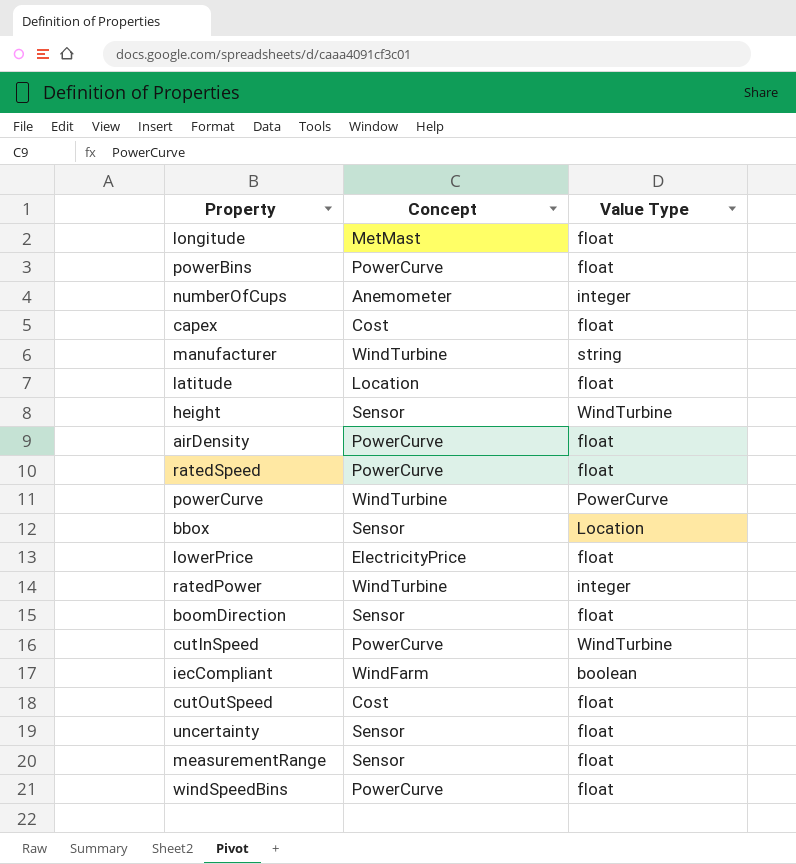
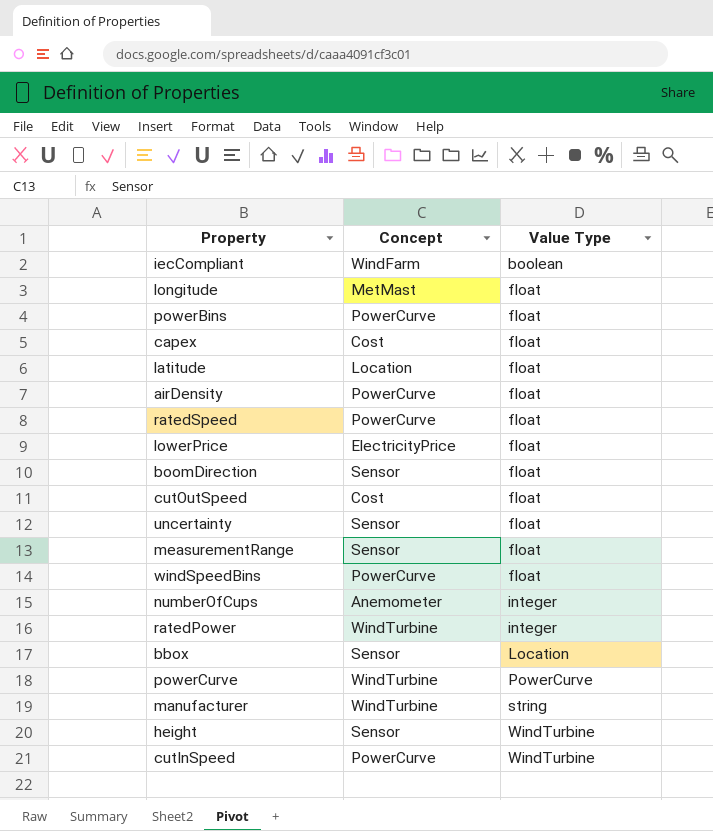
row order: none -> Value Type ascending

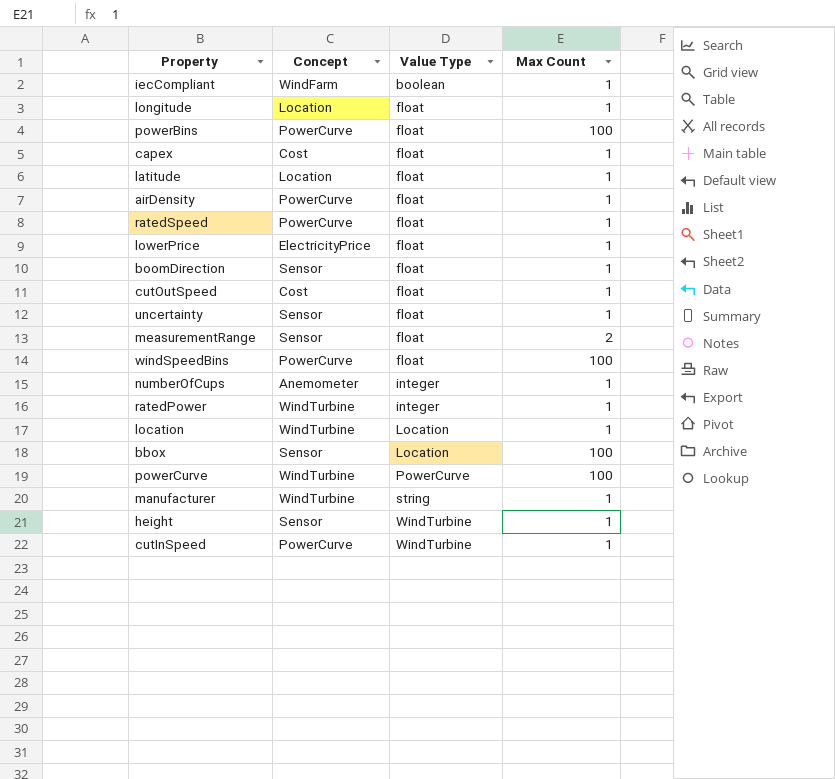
column Max Count | position: none -> 4
longitude | Concept: MetMast -> Location
row location: none -> WindTurbine | Location | 1

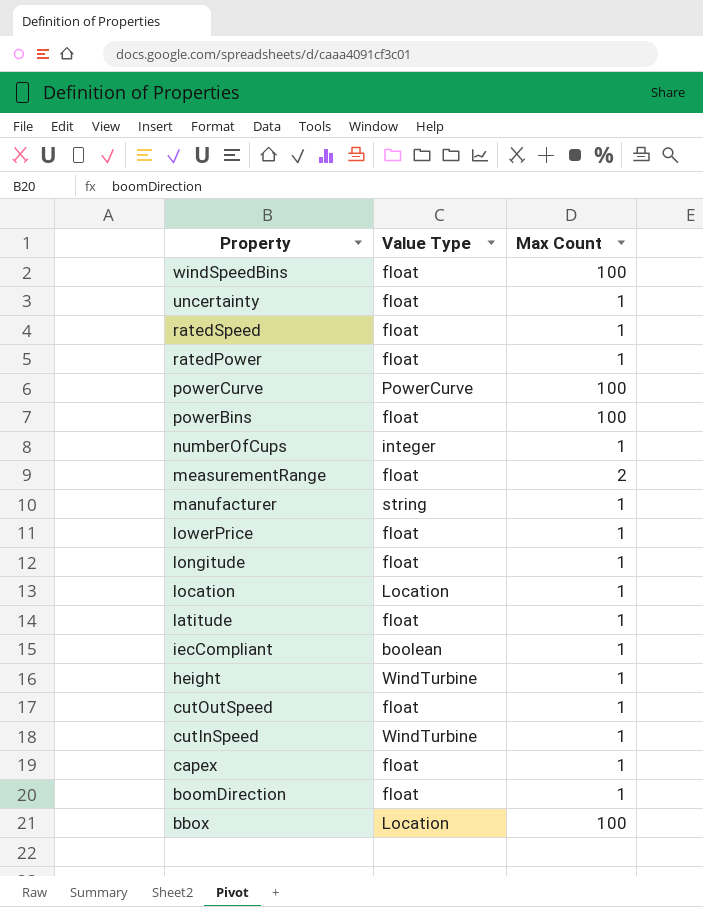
row order: Value Type ascending -> Property descending
column Concept | position: 2 -> none
row airDensity: PowerCurve | float | 1 -> none
ratedPower | Value Type: integer -> float

